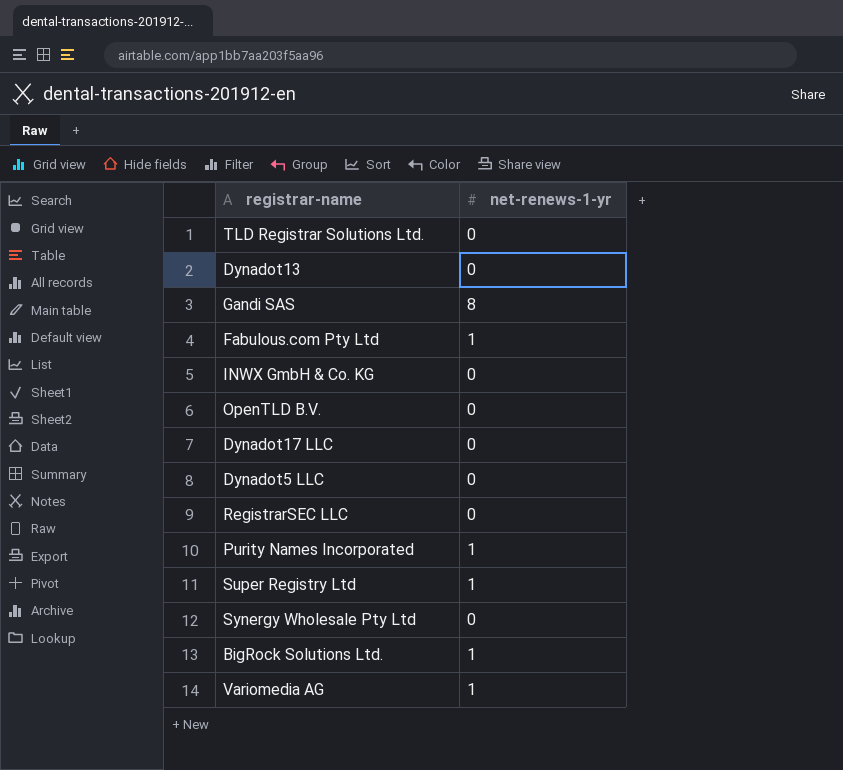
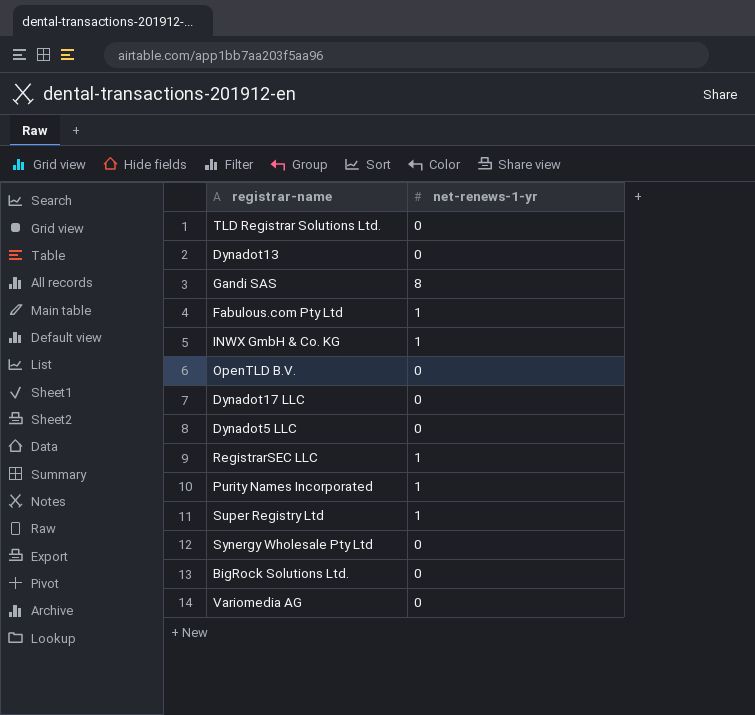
INWX GmbH & Co. KG | net-renews-1-yr: 0 -> 1
RegistrarSEC LLC | net-renews-1-yr: 0 -> 1
BigRock Solutions Ltd. | net-renews-1-yr: 1 -> 0
Variomedia AG | net-renews-1-yr: 1 -> 0

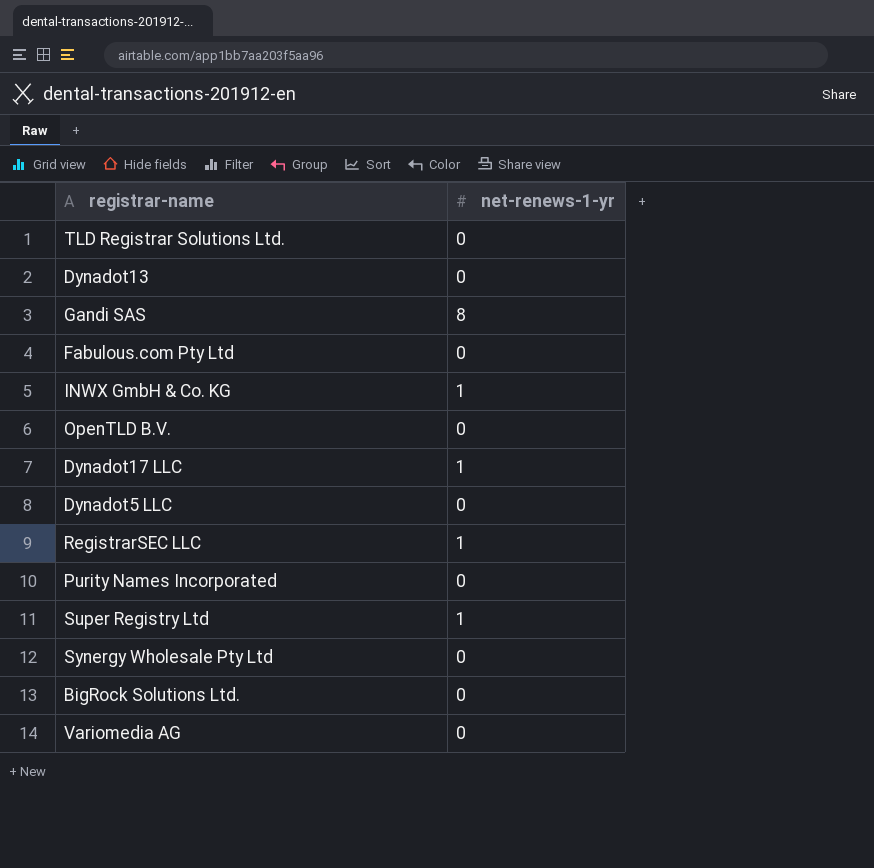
Fabulous.com Pty Ltd | net-renews-1-yr: 1 -> 0
Dynadot17 LLC | net-renews-1-yr: 0 -> 1
Purity Names Incorporated | net-renews-1-yr: 1 -> 0

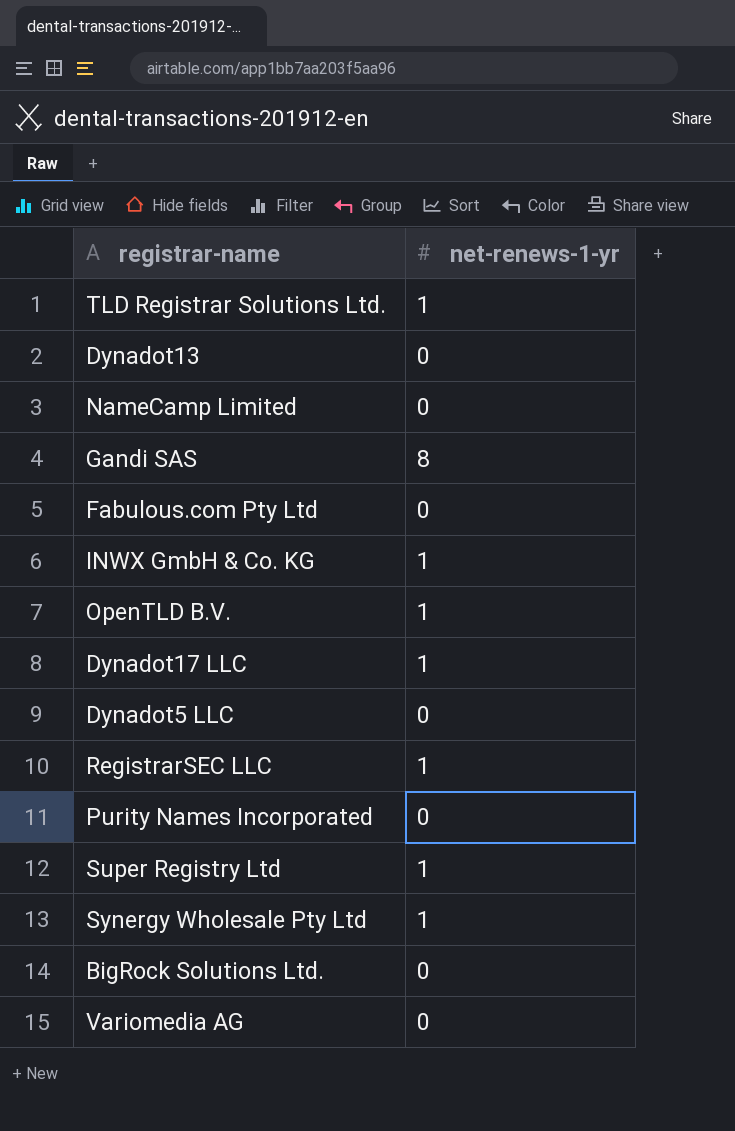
TLD Registrar Solutions Ltd. | net-renews-1-yr: 0 -> 1
row NameCamp Limited: none -> 0
OpenTLD B.V. | net-renews-1-yr: 0 -> 1
Synergy Wholesale Pty Ltd | net-renews-1-yr: 0 -> 1

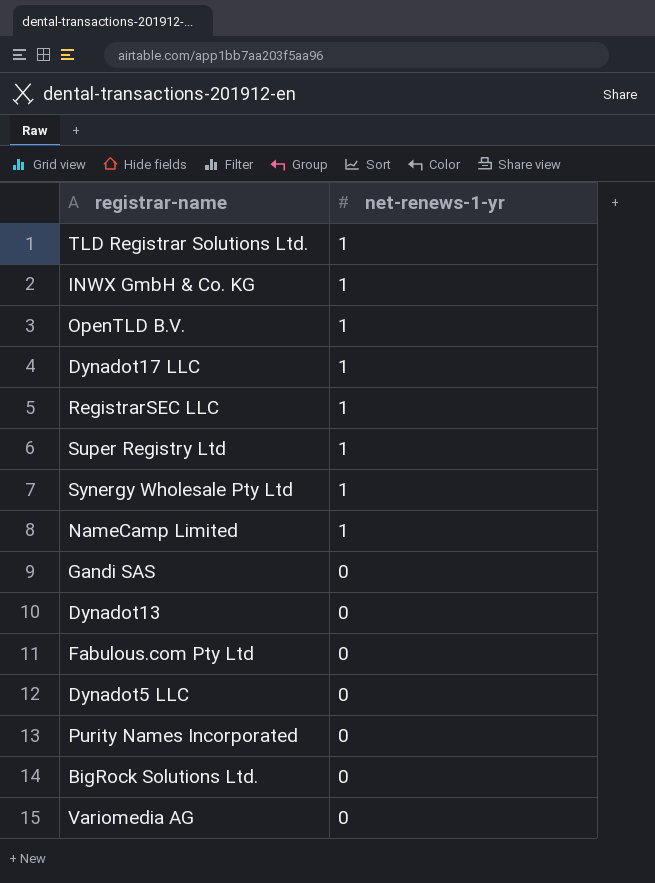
row order: none -> net-renews-1-yr descending
NameCamp Limited | net-renews-1-yr: 0 -> 1
Gandi SAS | net-renews-1-yr: 8 -> 0

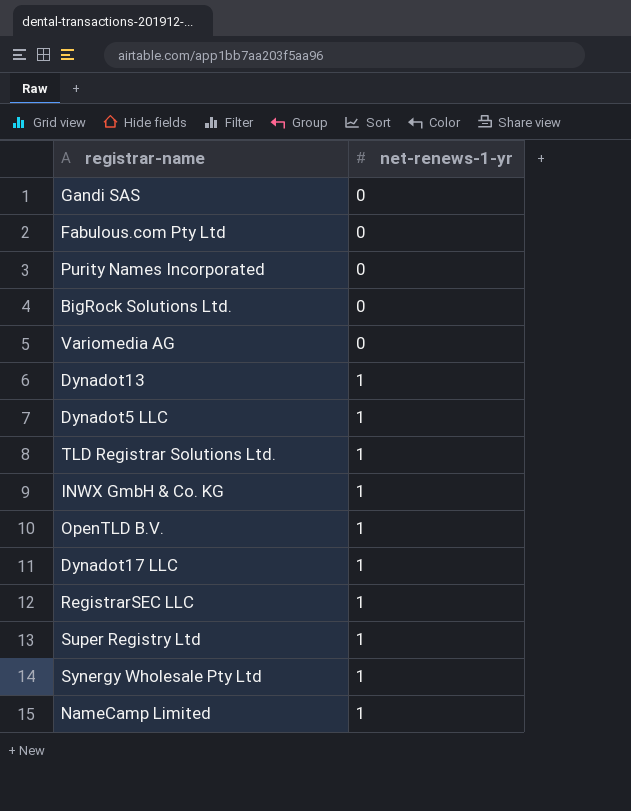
row order: net-renews-1-yr descending -> net-renews-1-yr ascending
Dynadot13 | net-renews-1-yr: 0 -> 1
Dynadot5 LLC | net-renews-1-yr: 0 -> 1

